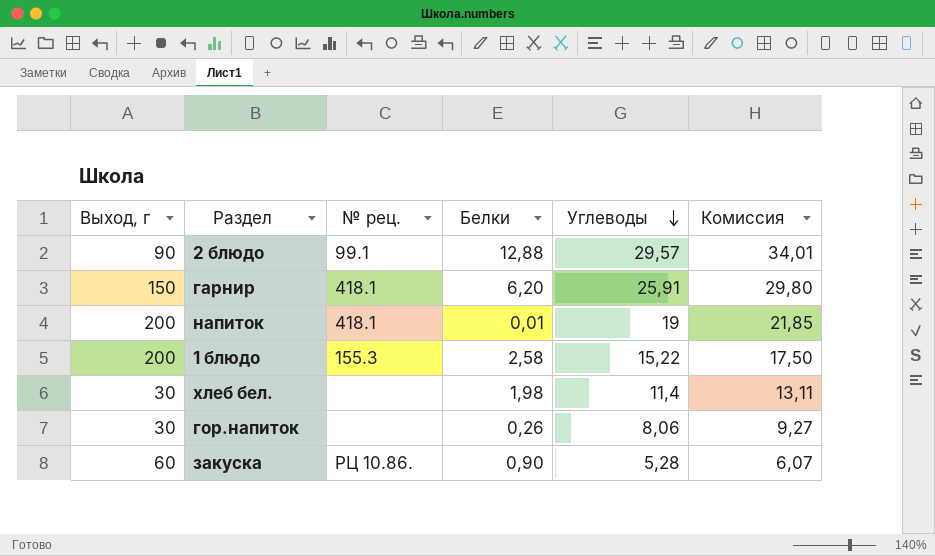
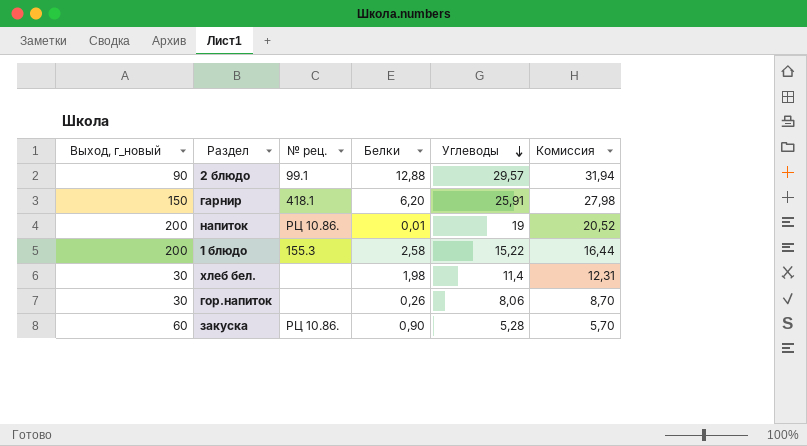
column name: Выход, г -> Выход, г_новый
column Комиссия | formula: [Углеводы] * 1,15 -> [Углеводы] * 1,08
напиток | № рец.: 418.1 -> РЦ 10.86.

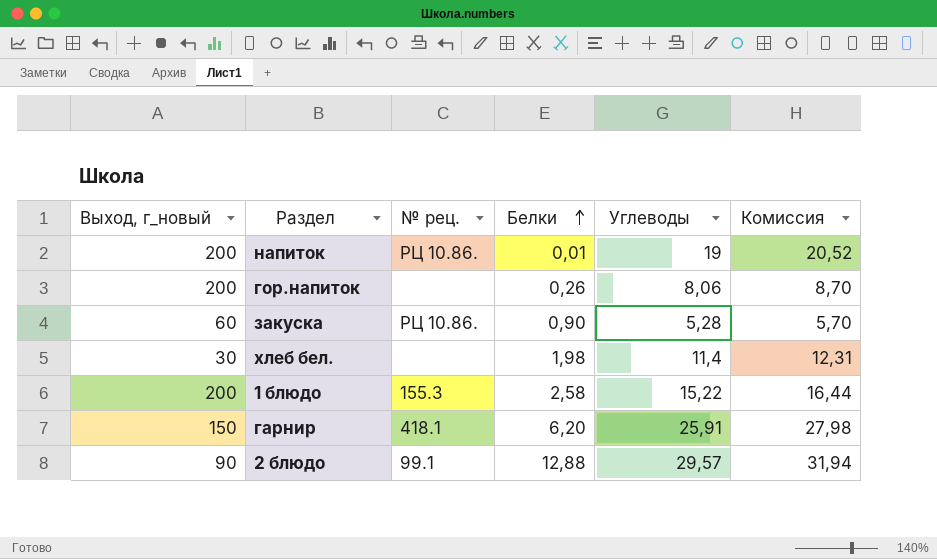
row order: Углеводы descending -> Белки ascending
гор.напиток | Выход, г_новый: 30 -> 200

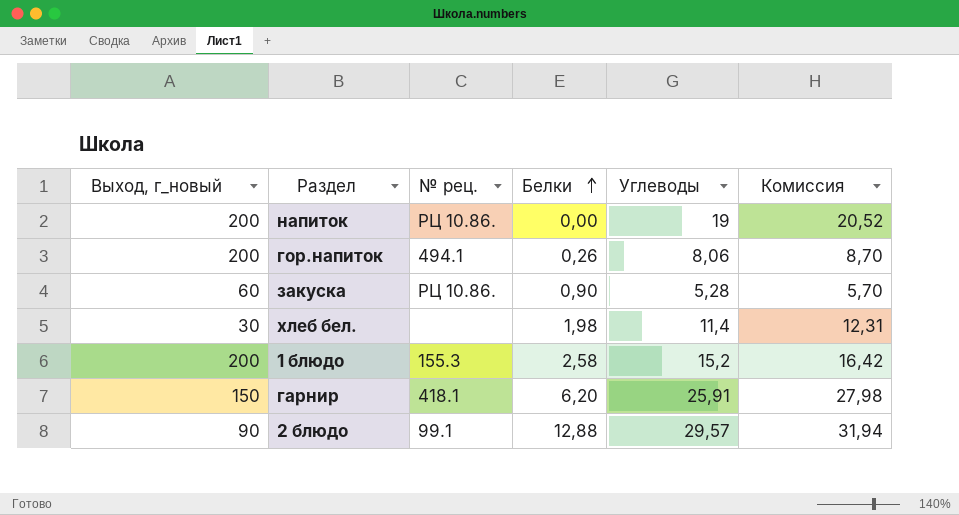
напиток | Белки: 0,01 -> 0,00
гор.напиток | № рец.: none -> 494.1
1 блюдо | Углеводы: 15,22 -> 15,2
1 блюдо | Комиссия: 16,44 -> 16,42

